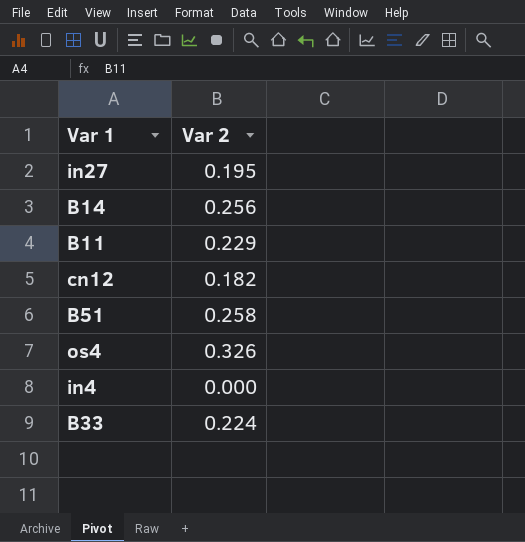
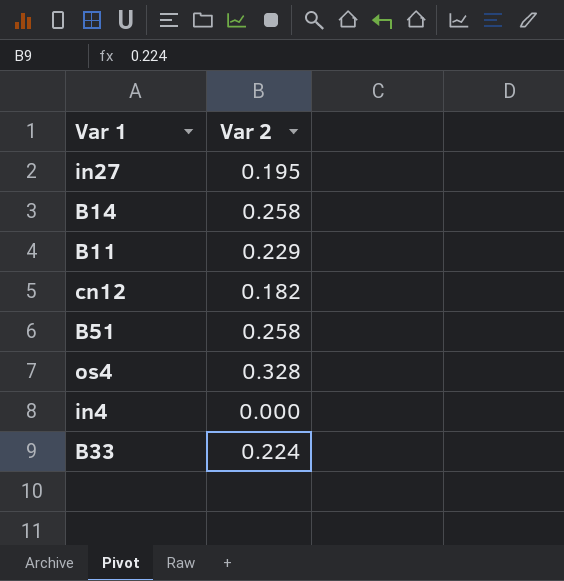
B14 | Var 2: 0.256 -> 0.258
os4 | Var 2: 0.326 -> 0.328

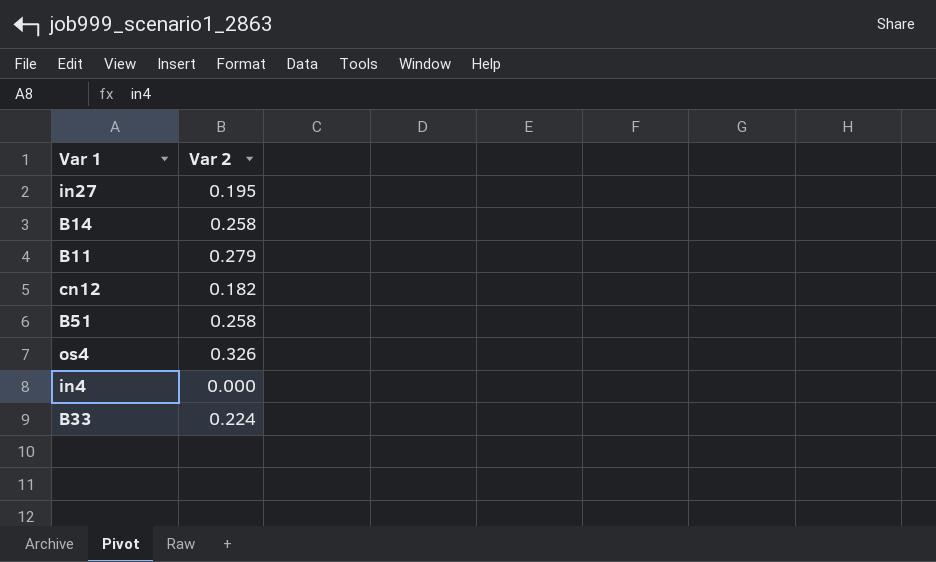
B11 | Var 2: 0.229 -> 0.279
os4 | Var 2: 0.328 -> 0.326

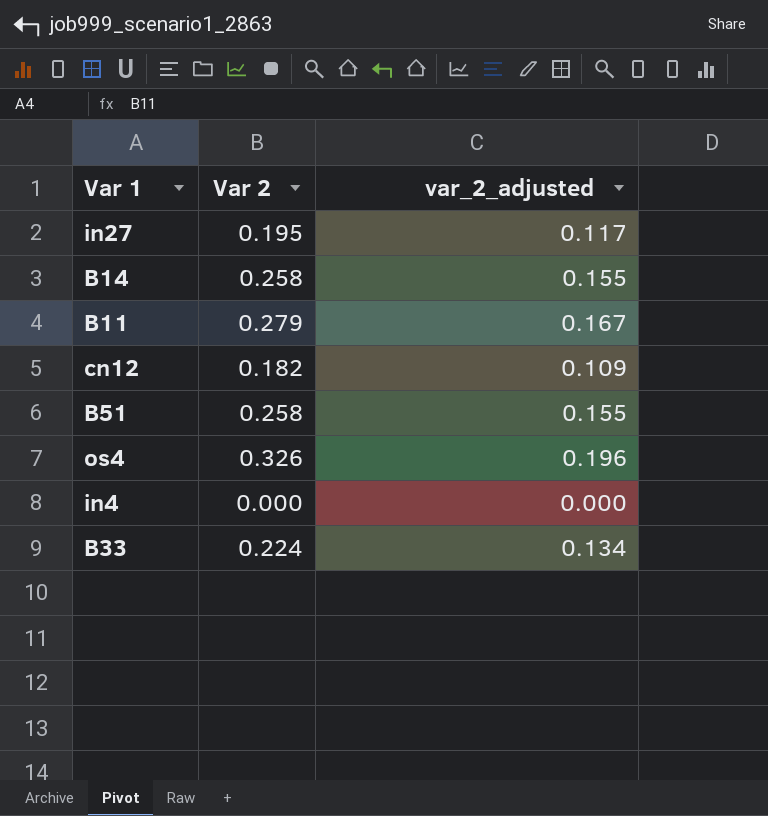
column var_2_adjusted | formula: none -> [Var 2] * 0.6

